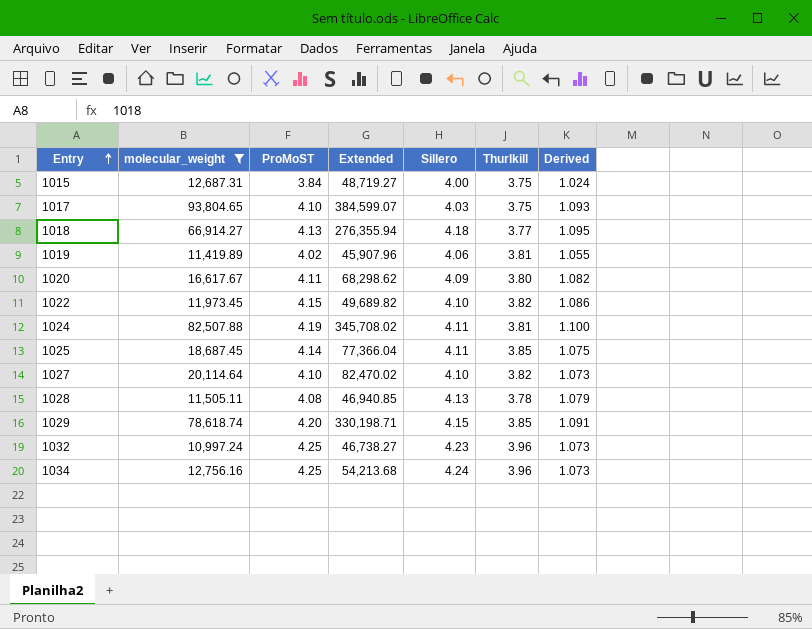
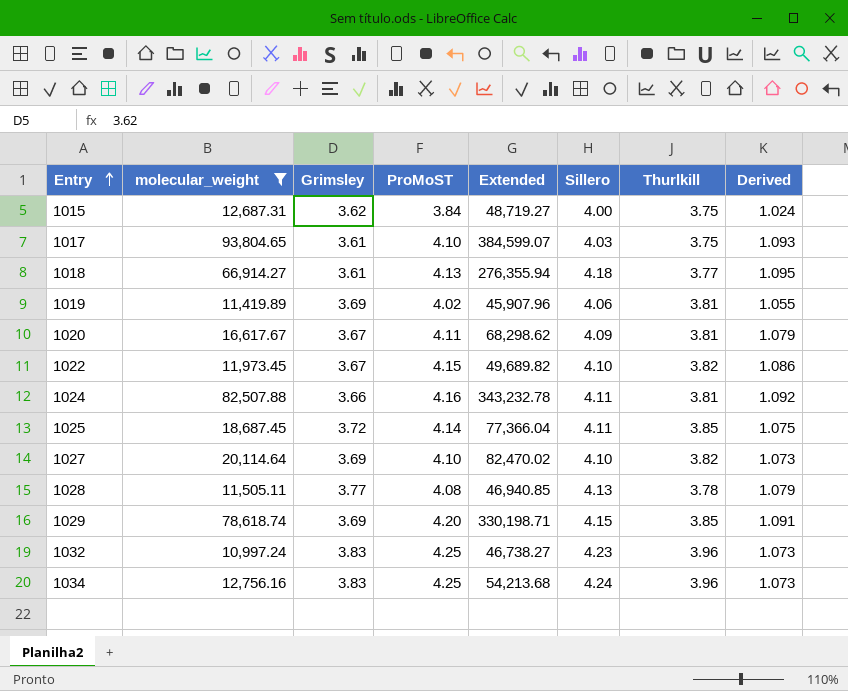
column Grimsley | position: none -> 3
1020 | Thurlkill: 3.80 -> 3.81
1020 | Derived: 1.082 -> 1.079
1024 | ProMoST: 4.19 -> 4.16
1024 | Extended: 345,708.02 -> 343,232.78
1024 | Derived: 1.100 -> 1.092

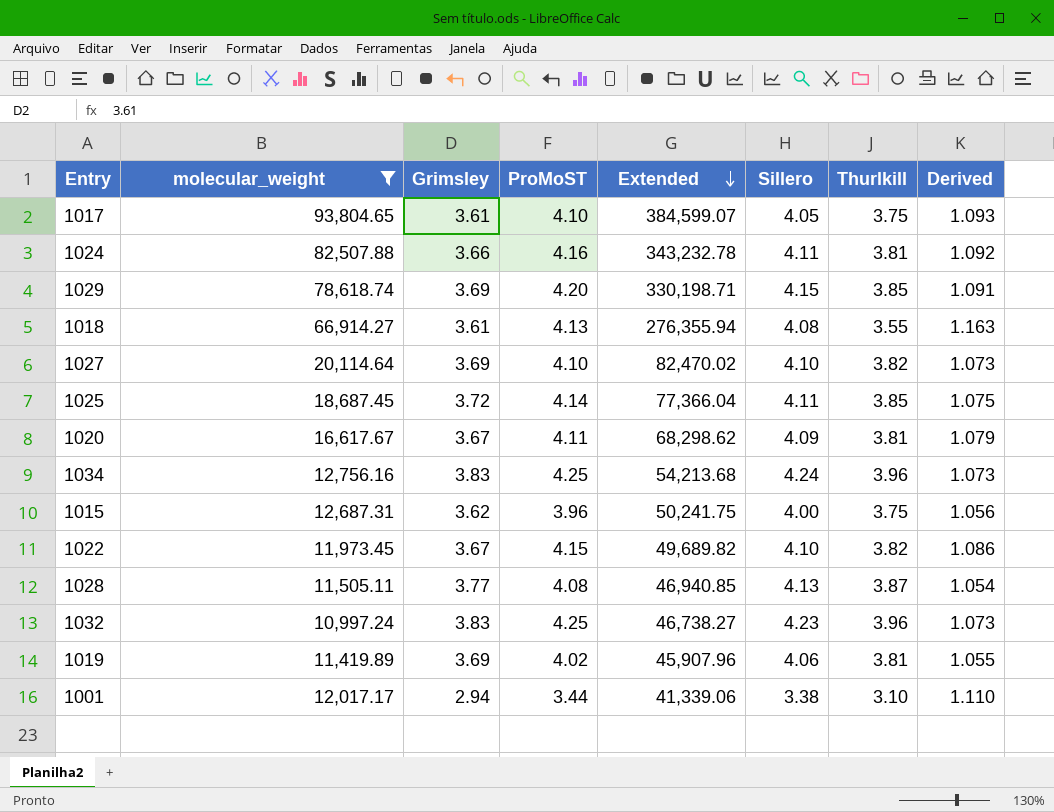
row order: Entry ascending -> Extended descending
1017 | Sillero: 4.03 -> 4.05
1018 | Sillero: 4.18 -> 4.08
1018 | Thurlkill: 3.77 -> 3.55
1018 | Derived: 1.095 -> 1.163
1015 | ProMoST: 3.84 -> 3.96
1015 | Extended: 48,719.27 -> 50,241.75
1015 | Derived: 1.024 -> 1.056
1028 | Thurlkill: 3.78 -> 3.87
1028 | Derived: 1.079 -> 1.054
row 1001: none -> 12,017.17 | 2.94 | 3.44 | 41,339.06 | 3.38 | 3.10 | 1.110

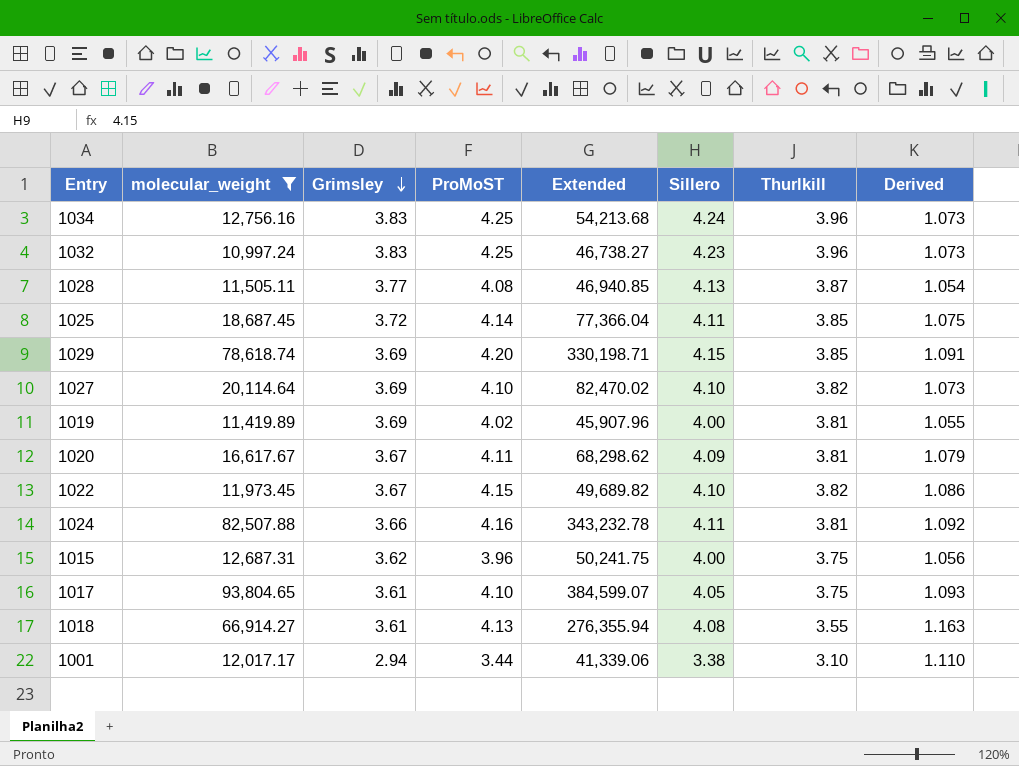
row order: Extended descending -> Grimsley descending
1019 | Sillero: 4.06 -> 4.00

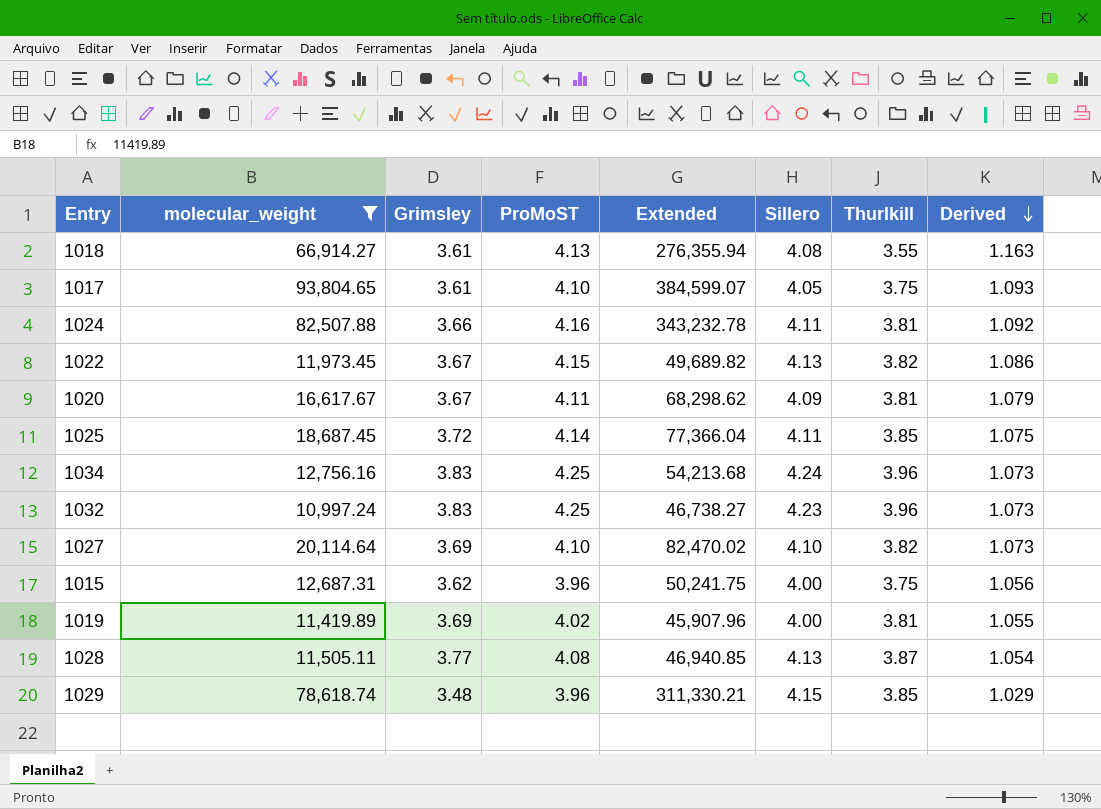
row order: Grimsley descending -> Derived descending
row 1001: 12,017.17 | 2.94 | 3.44 | 41,339.06 | 3.38 | 3.10 | 1.110 -> none
1022 | Sillero: 4.10 -> 4.13
1029 | Grimsley: 3.69 -> 3.48
1029 | ProMoST: 4.20 -> 3.96
1029 | Extended: 330,198.71 -> 311,330.21
1029 | Derived: 1.091 -> 1.029

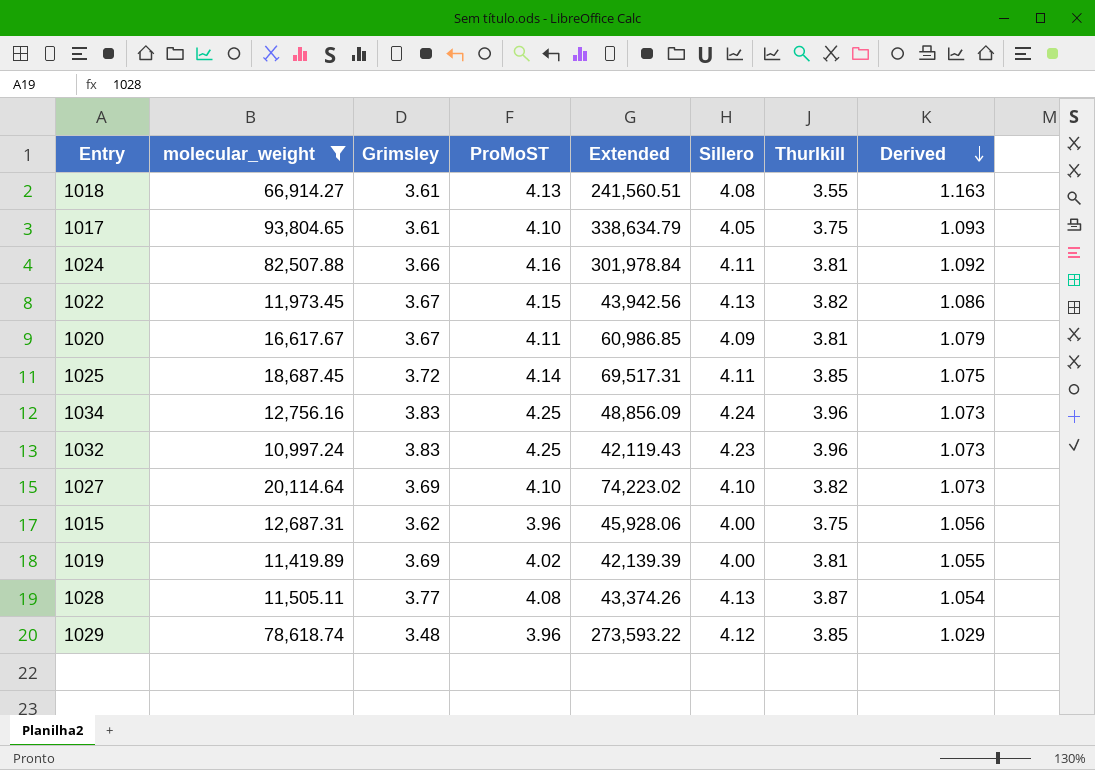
column Extended | formula: [molecular_weight] * [ProMoST] -> [molecular_weight] * [Grimsley]
1029 | Sillero: 4.15 -> 4.12

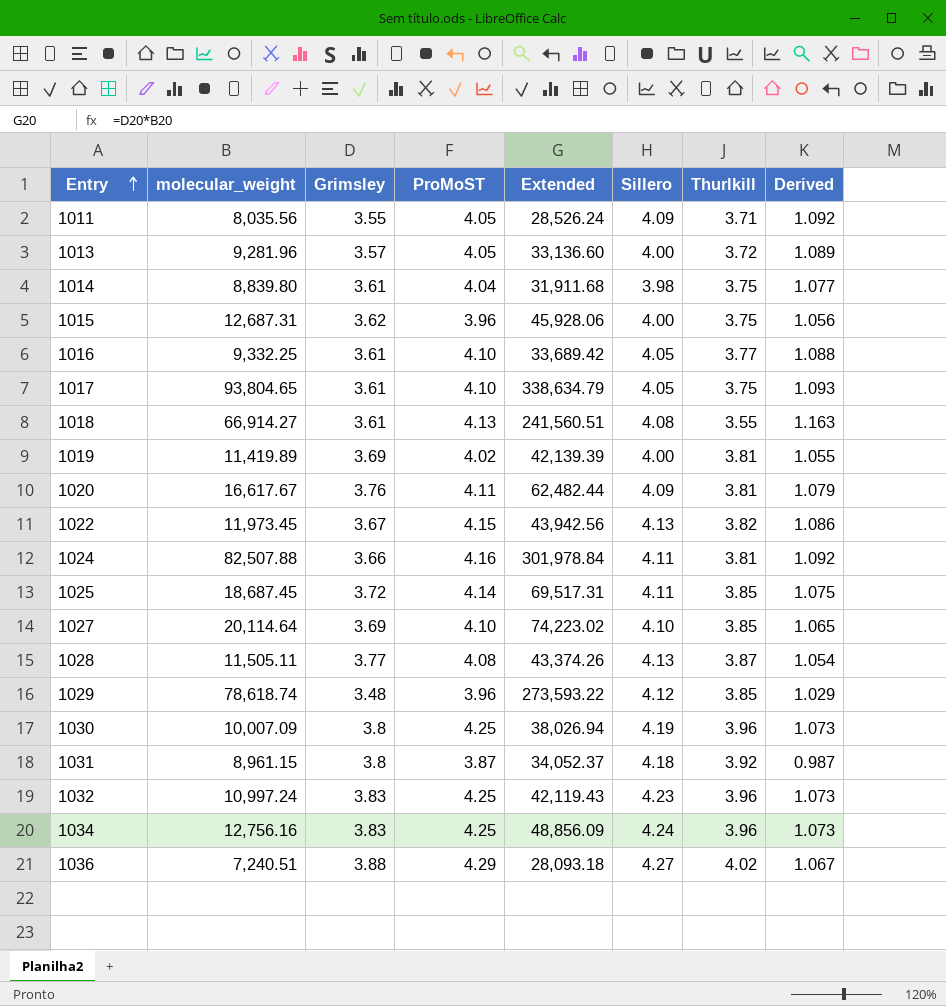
filter: molecular_weight >= 10,997.24 -> none
row order: Derived descending -> Entry ascending
1020 | Grimsley: 3.67 -> 3.76
1020 | Extended: 60,986.85 -> 62,482.44
1027 | Thurlkill: 3.82 -> 3.85
1027 | Derived: 1.073 -> 1.065

